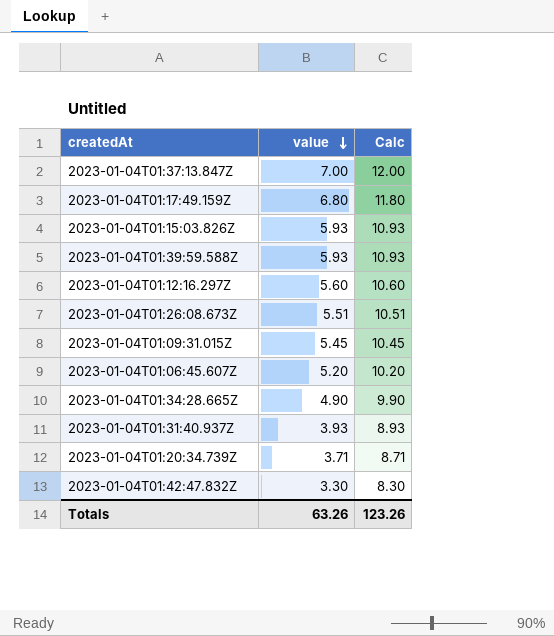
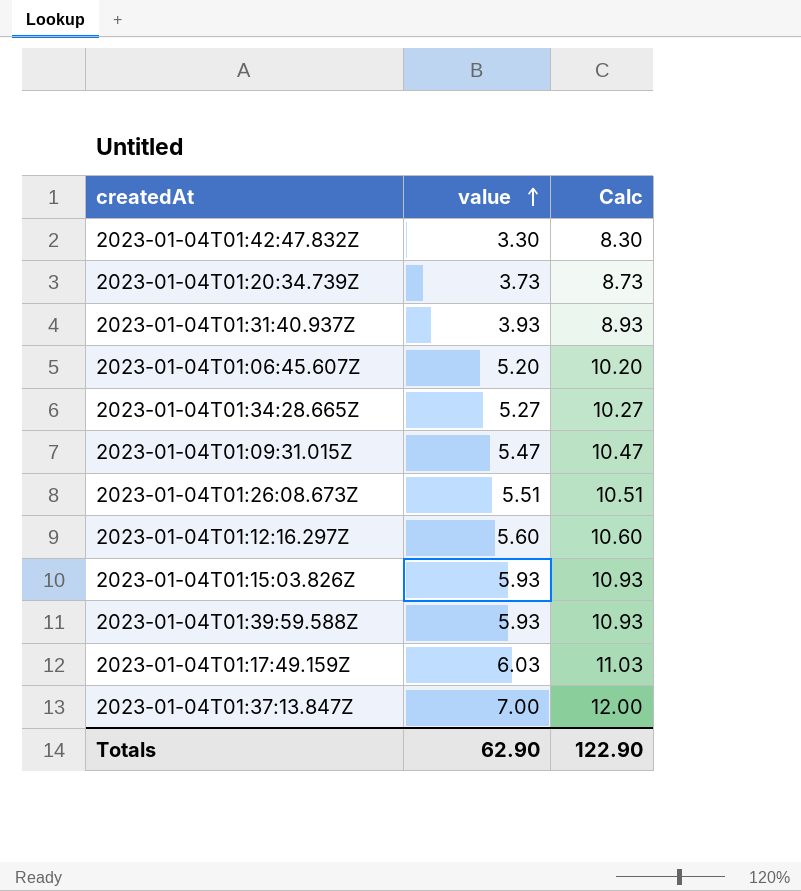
row order: value descending -> value ascending
2023-01-04T01:20:34.739Z | value: 3.71 -> 3.73
2023-01-04T01:20:34.739Z | Calc: 8.71 -> 8.73
2023-01-04T01:34:28.665Z | value: 4.90 -> 5.27
2023-01-04T01:34:28.665Z | Calc: 9.90 -> 10.27
2023-01-04T01:09:31.015Z | value: 5.45 -> 5.47
2023-01-04T01:09:31.015Z | Calc: 10.45 -> 10.47
2023-01-04T01:17:49.159Z | value: 6.80 -> 6.03
2023-01-04T01:17:49.159Z | Calc: 11.80 -> 11.03
Totals | value: 63.26 -> 62.90
Totals | Calc: 123.26 -> 122.90

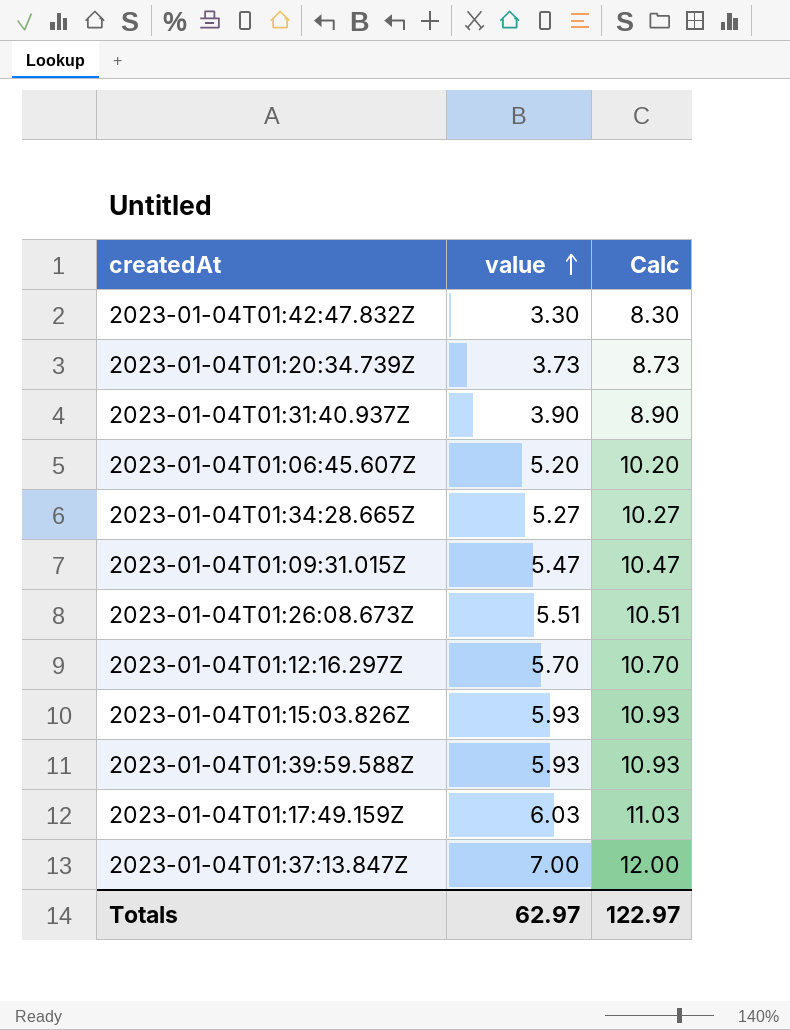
2023-01-04T01:31:40.937Z | value: 3.93 -> 3.90
2023-01-04T01:31:40.937Z | Calc: 8.93 -> 8.90
2023-01-04T01:12:16.297Z | value: 5.60 -> 5.70
2023-01-04T01:12:16.297Z | Calc: 10.60 -> 10.70
Totals | value: 62.90 -> 62.97
Totals | Calc: 122.90 -> 122.97

